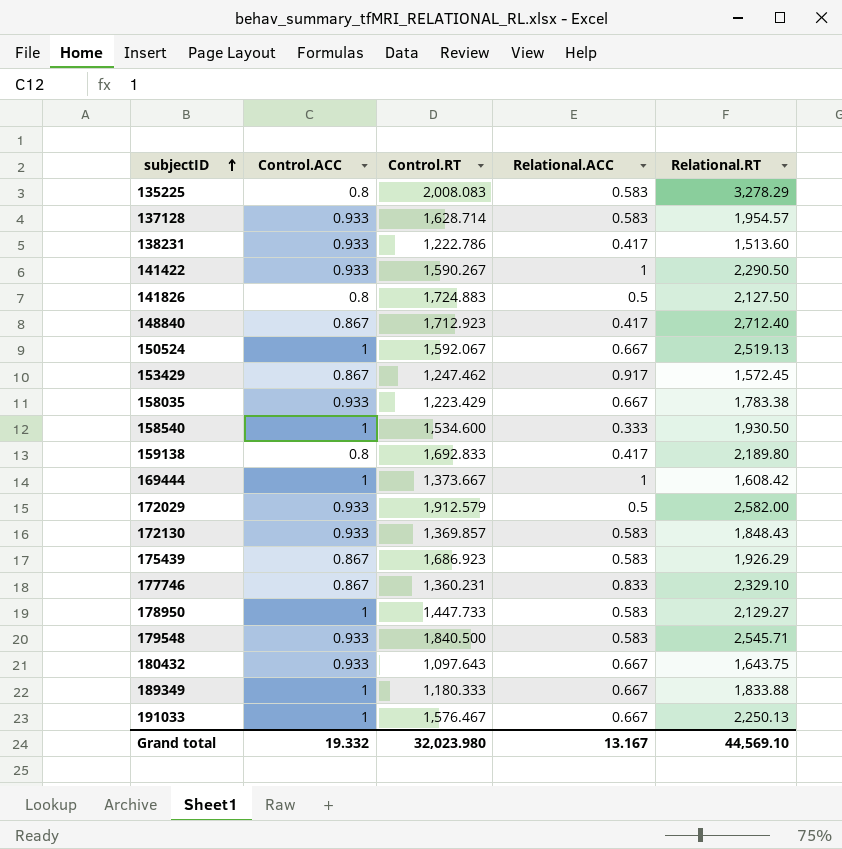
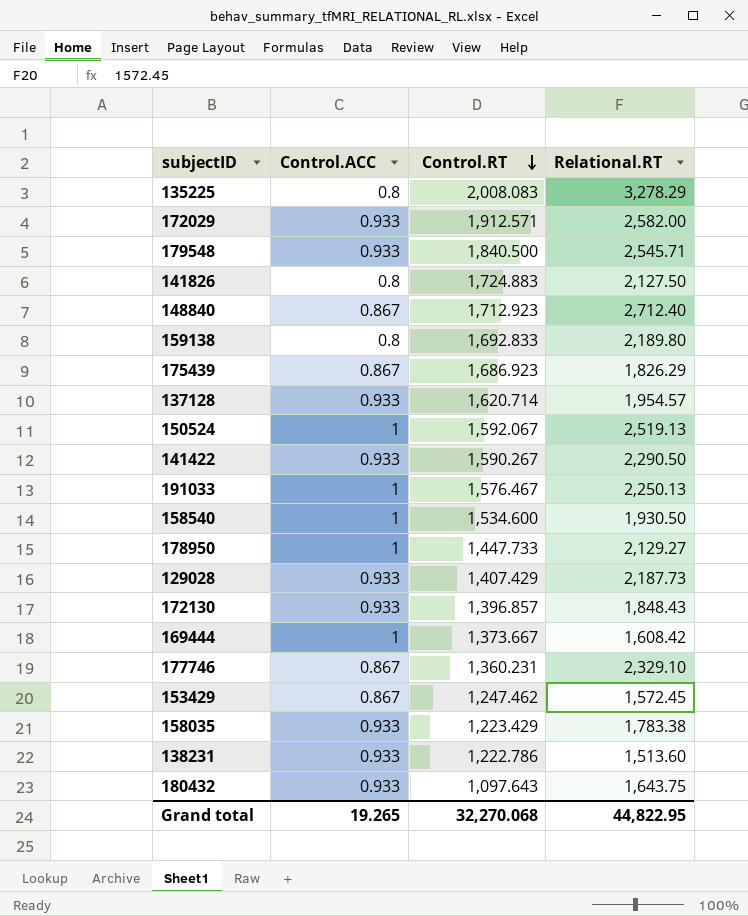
row order: subjectID ascending -> Control.RT descending
column Relational.ACC | position: 4 -> none
row 189349: 1 | 1,180.333 | 0.667 | 1,833.88 -> none
172029 | Control.RT: 1,912.579 -> 1,912.571
175439 | Relational.RT: 1,926.29 -> 1,826.29
137128 | Control.RT: 1,628.714 -> 1,620.714
row 129028: none -> 0.933 | 1,407.429 | 2,187.73
172130 | Control.RT: 1,369.857 -> 1,396.857
Grand total | Control.ACC: 19.332 -> 19.265
Grand total | Control.RT: 32,023.980 -> 32,270.068
Grand total | Relational.RT: 44,569.10 -> 44,822.95

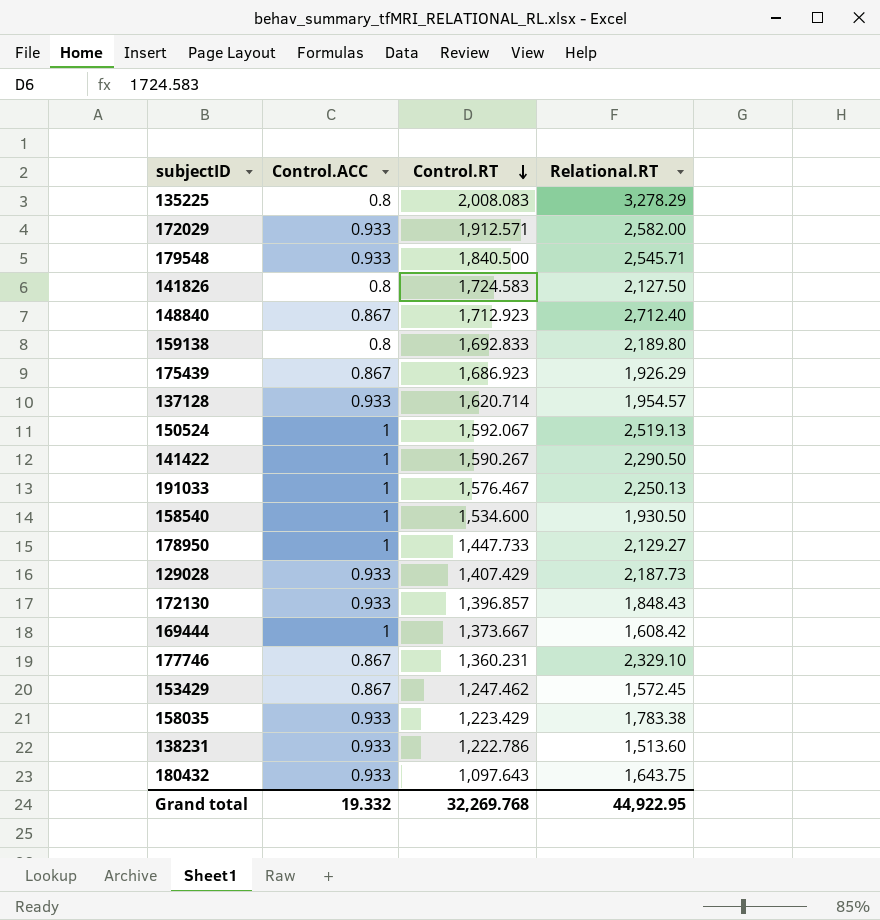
141826 | Control.RT: 1,724.883 -> 1,724.583
175439 | Relational.RT: 1,826.29 -> 1,926.29
141422 | Control.ACC: 0.933 -> 1
Grand total | Control.ACC: 19.265 -> 19.332
Grand total | Control.RT: 32,270.068 -> 32,269.768
Grand total | Relational.RT: 44,822.95 -> 44,922.95

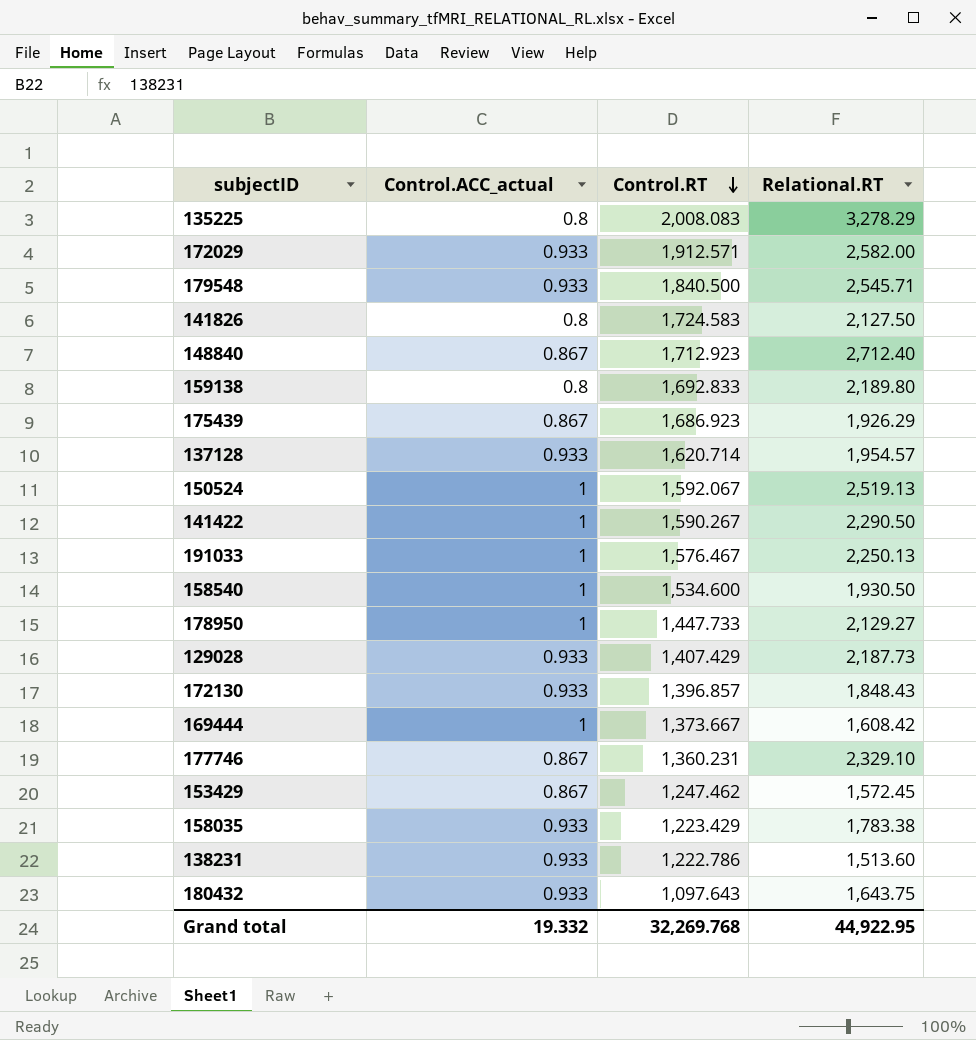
column name: Control.ACC -> Control.ACC_actual

